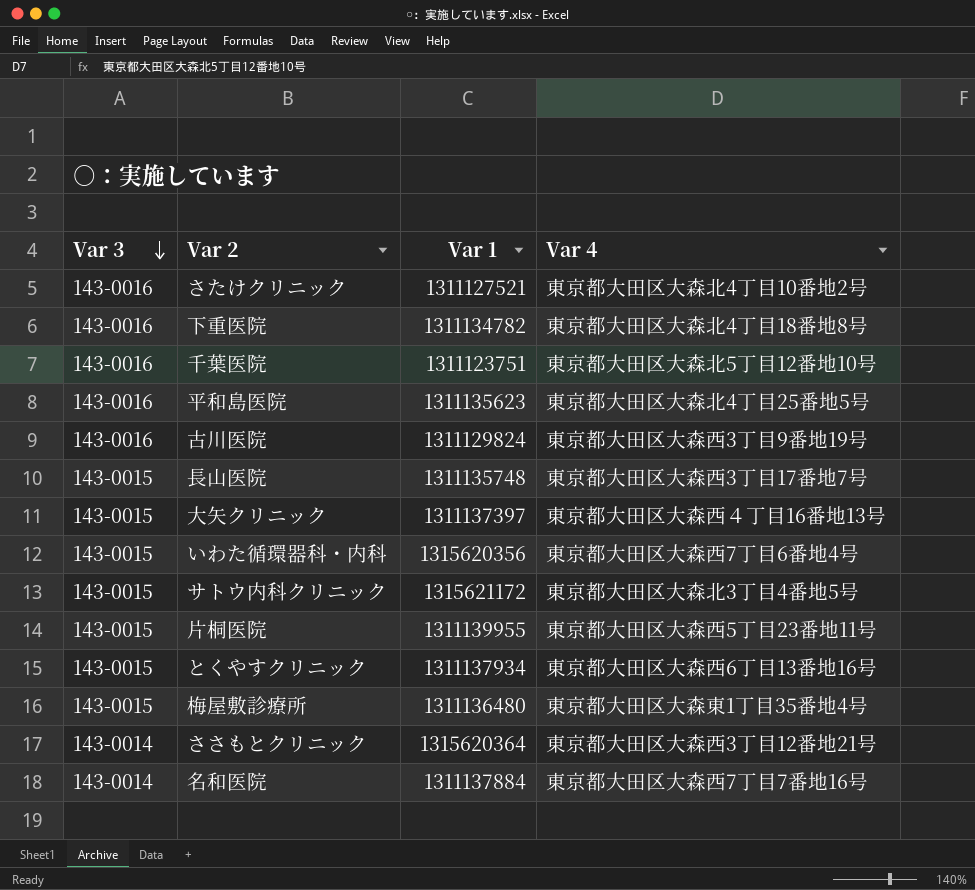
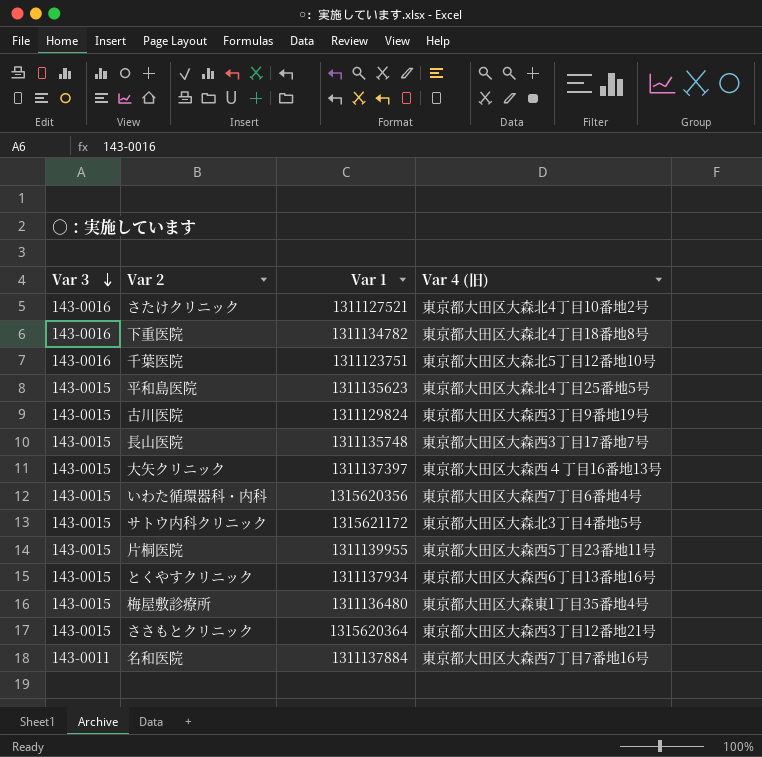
column name: Var 4 -> Var 4 (旧)
平和島医院 | Var 3: 143-0016 -> 143-0015
古川医院 | Var 3: 143-0016 -> 143-0015
ささもとクリニック | Var 3: 143-0014 -> 143-0015
名和医院 | Var 3: 143-0014 -> 143-0011

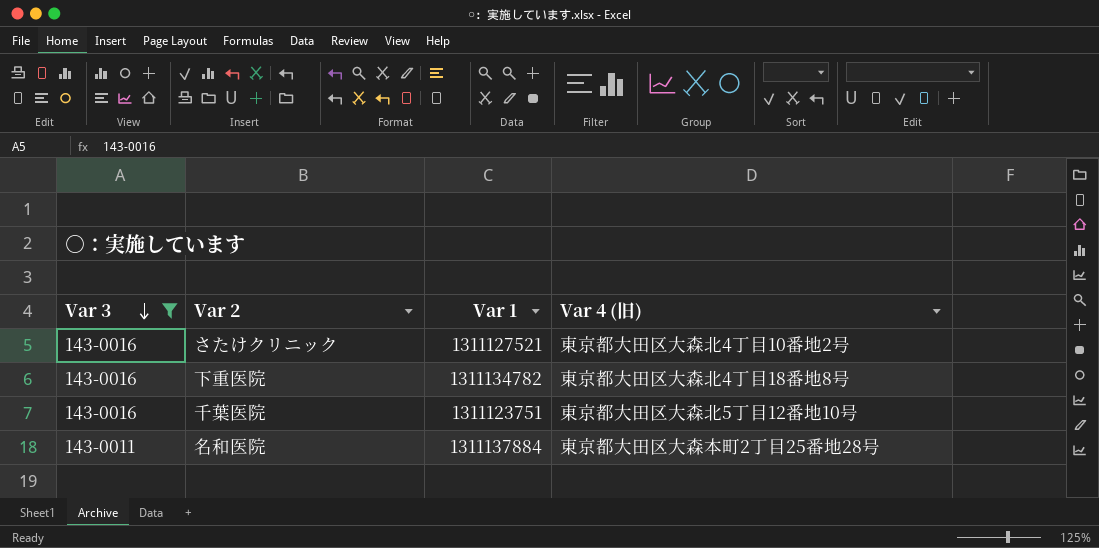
filter: none -> Var 3 != 143-0015
名和医院 | Var 4 (旧): 東京都大田区大森西7丁目7番地16号 -> 東京都大田区大森本町2丁目25番地28号

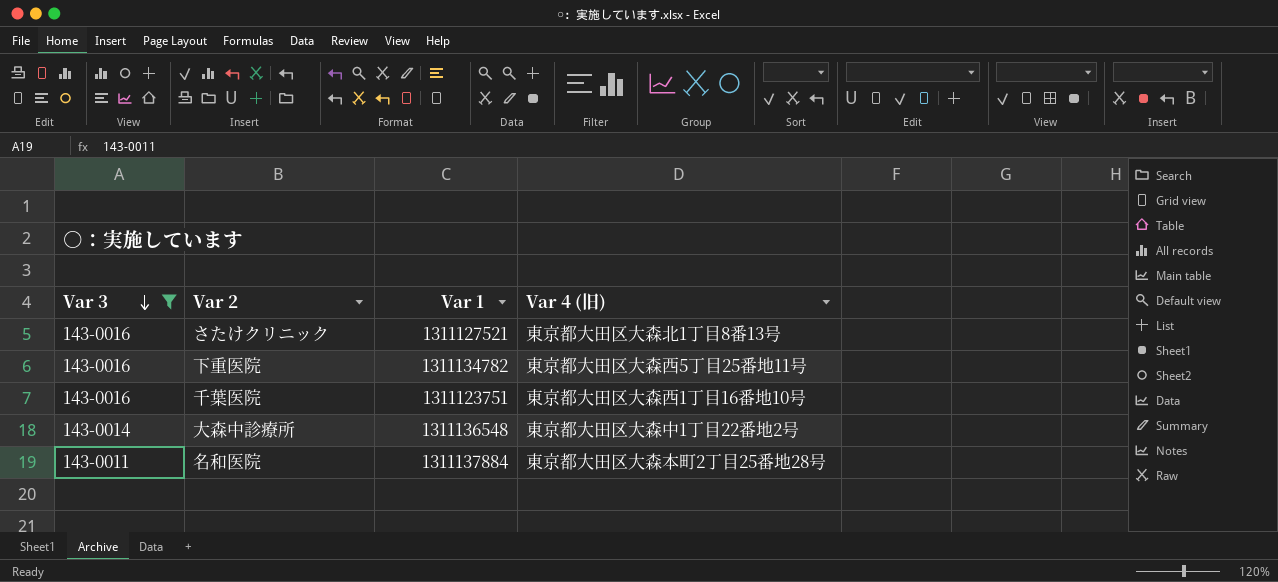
さたけクリニック | Var 4 (旧): 東京都大田区大森北4丁目10番地2号 -> 東京都大田区大森北1丁目8番13号
下重医院 | Var 4 (旧): 東京都大田区大森北4丁目18番地8号 -> 東京都大田区大森西5丁目25番地11号
千葉医院 | Var 4 (旧): 東京都大田区大森北5丁目12番地10号 -> 東京都大田区大森西1丁目16番地10号
row 大森中診療所: none -> 143-0014 | 1311136548 | 東京都大田区大森中1丁目22番地2号

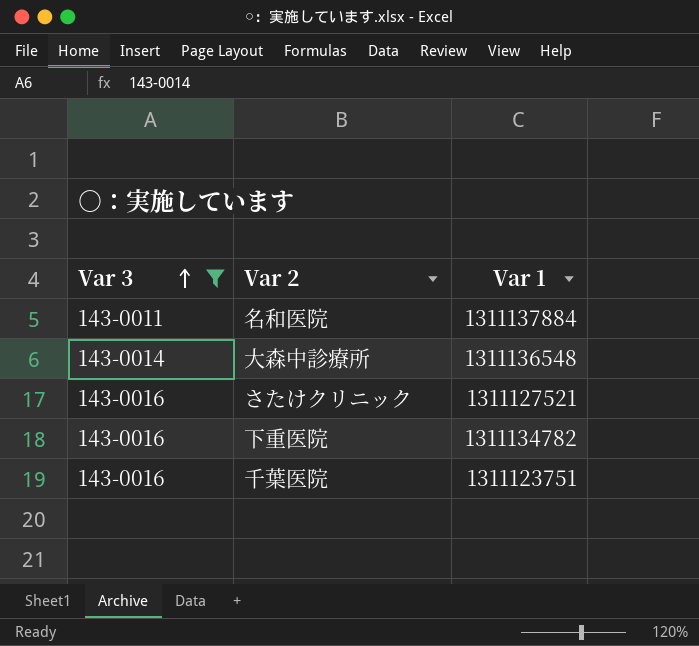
row order: Var 3 descending -> Var 3 ascending
column Var 4 (旧) | position: 4 -> none

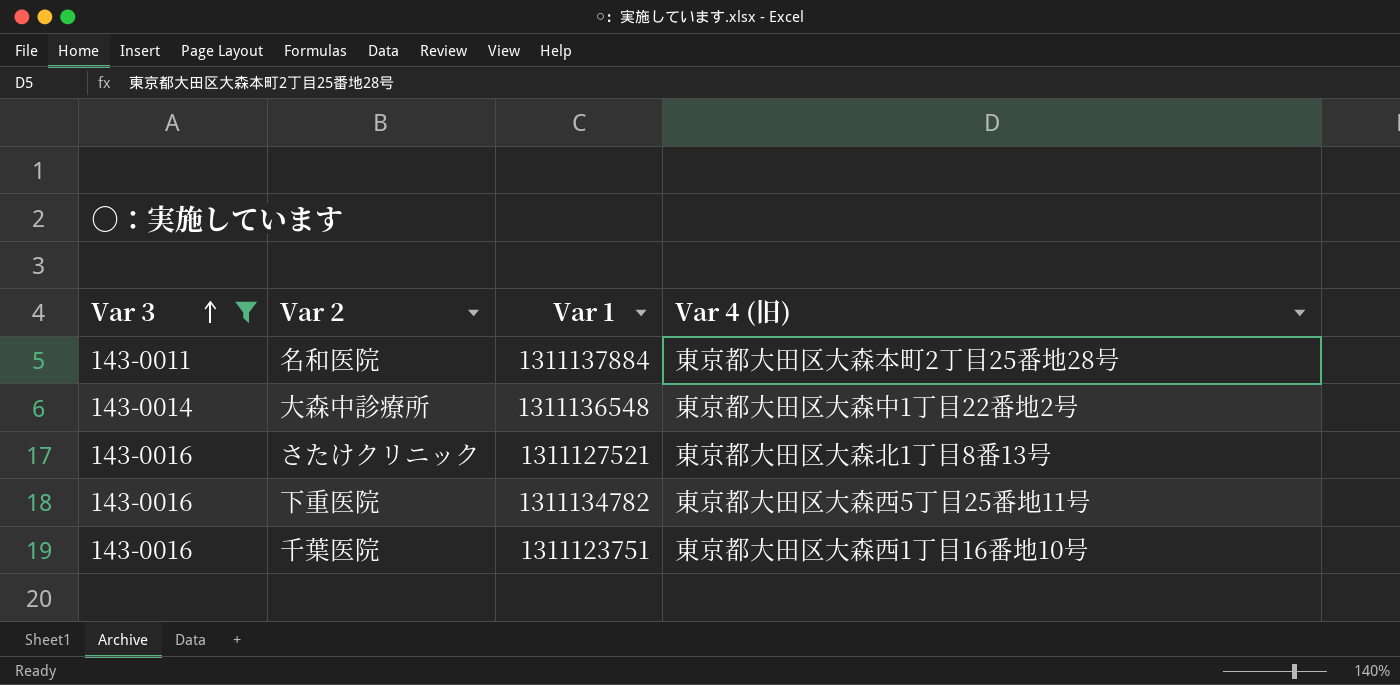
column Var 4 (旧) | position: none -> 4

